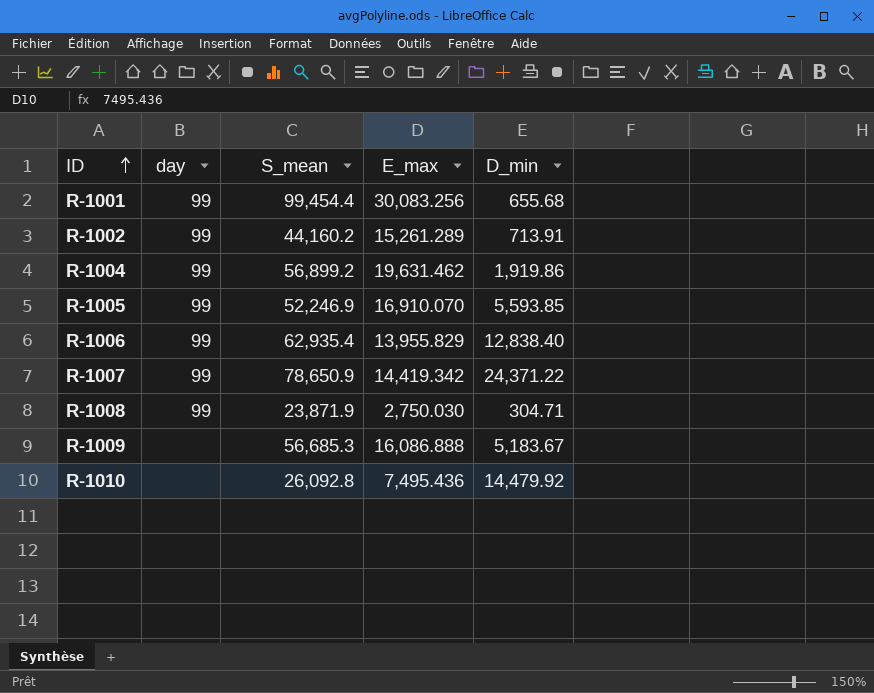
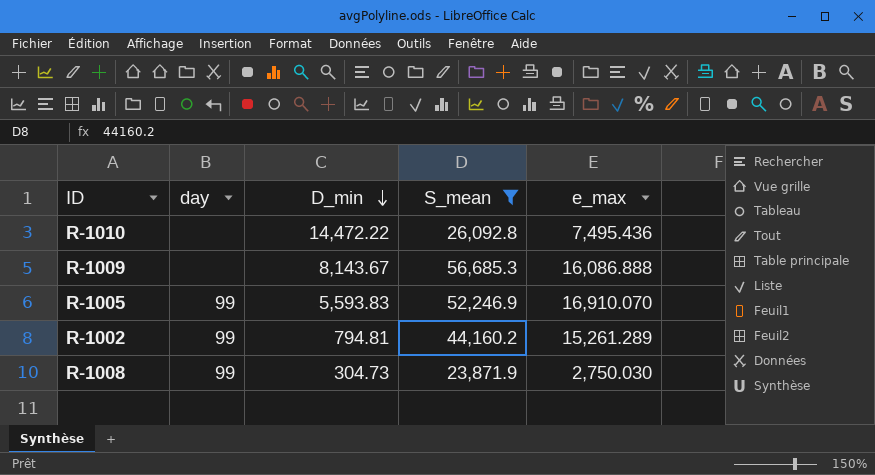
filter: none -> S_mean <= 56,685.3
row order: ID ascending -> D_min descending
column D_min | position: 5 -> 3
column name: E_max -> e_max
R-1010 | D_min: 14,479.92 -> 14,472.22
R-1009 | D_min: 5,183.67 -> 8,143.67
R-1005 | D_min: 5,593.85 -> 5,593.83
R-1002 | D_min: 713.91 -> 794.81
R-1008 | D_min: 304.71 -> 304.73

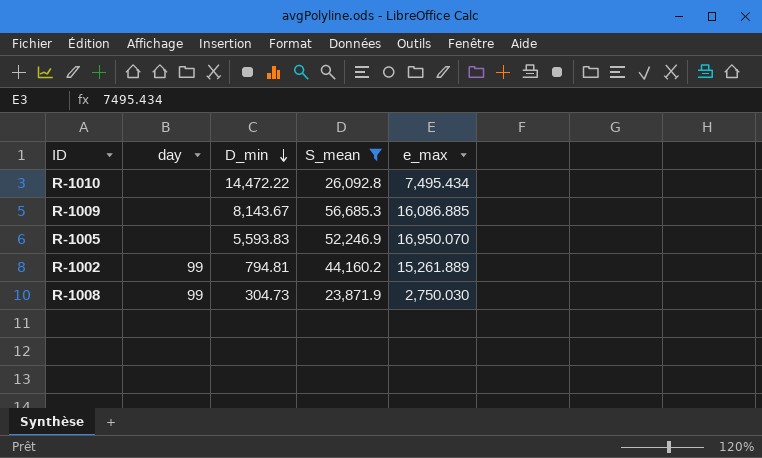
R-1010 | e_max: 7,495.436 -> 7,495.434
R-1009 | e_max: 16,086.888 -> 16,086.885
R-1005 | day: 99 -> none
R-1005 | e_max: 16,910.070 -> 16,950.070
R-1002 | e_max: 15,261.289 -> 15,261.889

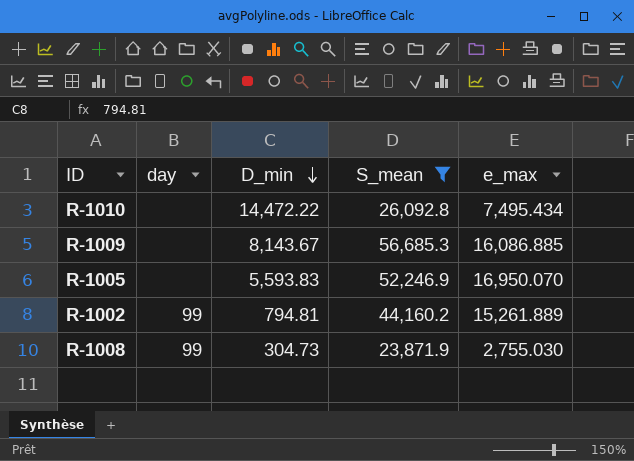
R-1008 | e_max: 2,750.030 -> 2,755.030

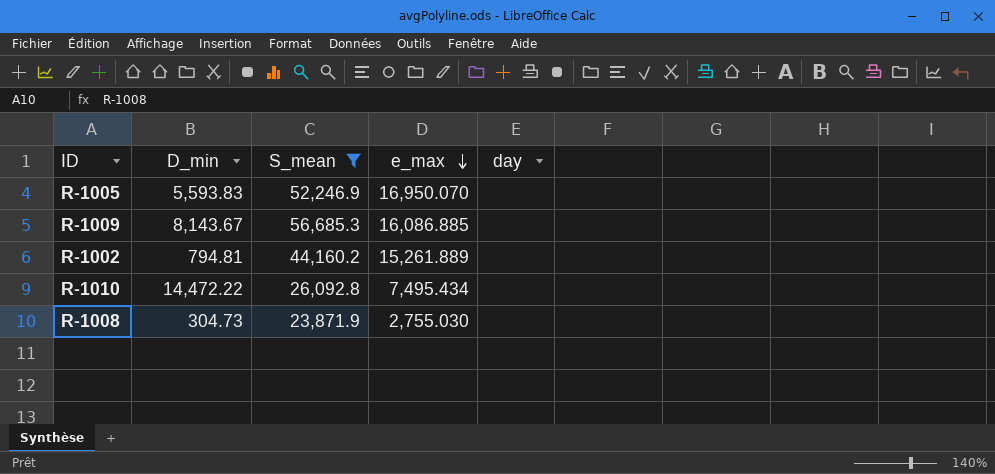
row order: D_min descending -> e_max descending
column day | position: 2 -> 5
R-1002 | day: 99 -> none
R-1008 | day: 99 -> none

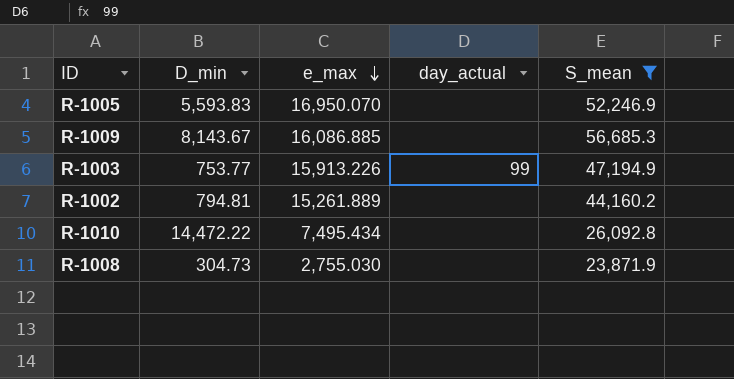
column name: day -> day_actual
column S_mean | position: 3 -> 5
row R-1003: none -> 753.77 | 15,913.226 | 99 | 47,194.9

